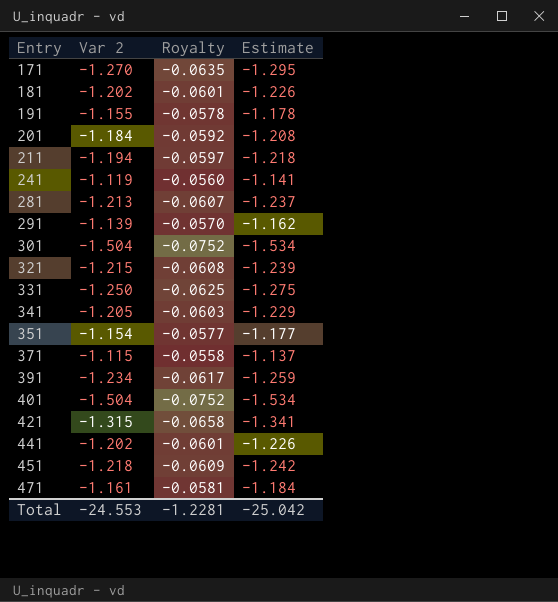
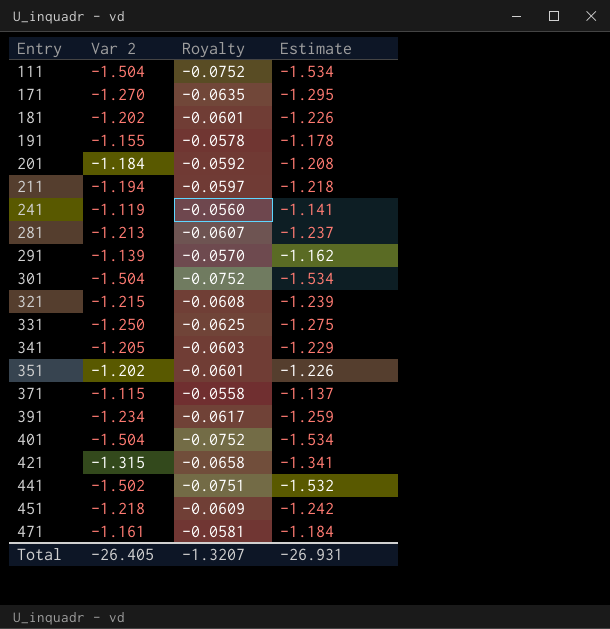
row 111: none -> -1.504 | -0.0752 | -1.534
351 | Var 2: -1.154 -> -1.202
351 | Royalty: -0.0577 -> -0.0601
351 | Estimate: -1.177 -> -1.226
441 | Var 2: -1.202 -> -1.502
441 | Royalty: -0.0601 -> -0.0751
441 | Estimate: -1.226 -> -1.532
Total | Var 2: -24.553 -> -26.405
Total | Royalty: -1.2281 -> -1.3207
Total | Estimate: -25.042 -> -26.931

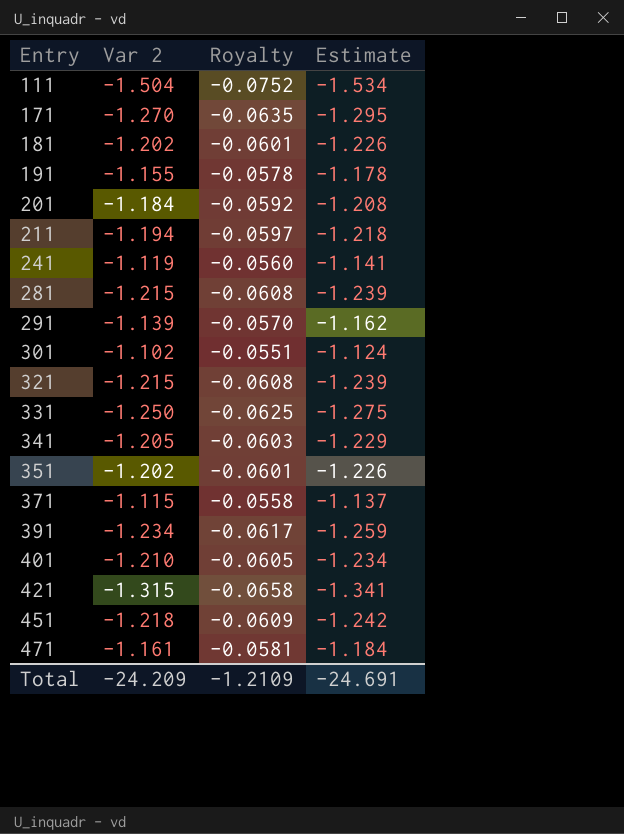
row 441: -1.502 | -0.0751 | -1.532 -> none
281 | Var 2: -1.213 -> -1.215
281 | Royalty: -0.0607 -> -0.0608
281 | Estimate: -1.237 -> -1.239
301 | Var 2: -1.504 -> -1.102
301 | Royalty: -0.0752 -> -0.0551
301 | Estimate: -1.534 -> -1.124
401 | Var 2: -1.504 -> -1.210
401 | Royalty: -0.0752 -> -0.0605
401 | Estimate: -1.534 -> -1.234
Total | Var 2: -26.405 -> -24.209
Total | Royalty: -1.3207 -> -1.2109
Total | Estimate: -26.931 -> -24.691

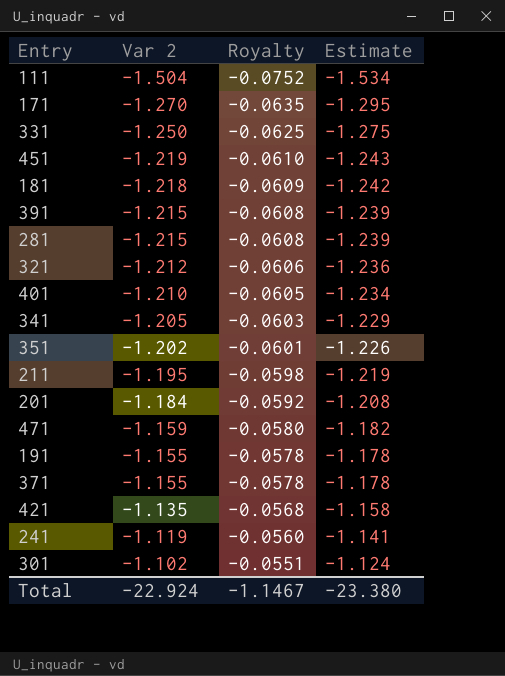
row order: Entry ascending -> Var 2 ascending
row 291: -1.139 | -0.0570 | -1.162 -> none
451 | Var 2: -1.218 -> -1.219
451 | Royalty: -0.0609 -> -0.0610
451 | Estimate: -1.242 -> -1.243
181 | Var 2: -1.202 -> -1.218
181 | Royalty: -0.0601 -> -0.0609
181 | Estimate: -1.226 -> -1.242
391 | Var 2: -1.234 -> -1.215
391 | Royalty: -0.0617 -> -0.0608
391 | Estimate: -1.259 -> -1.239
321 | Var 2: -1.215 -> -1.212
321 | Royalty: -0.0608 -> -0.0606
321 | Estimate: -1.239 -> -1.236
211 | Var 2: -1.194 -> -1.195
211 | Royalty: -0.0597 -> -0.0598
211 | Estimate: -1.218 -> -1.219
471 | Var 2: -1.161 -> -1.159
471 | Royalty: -0.0581 -> -0.0580
471 | Estimate: -1.184 -> -1.182
371 | Var 2: -1.115 -> -1.155
371 | Royalty: -0.0558 -> -0.0578
371 | Estimate: -1.137 -> -1.178
421 | Var 2: -1.315 -> -1.135
421 | Royalty: -0.0658 -> -0.0568
421 | Estimate: -1.341 -> -1.158
Total | Var 2: -24.209 -> -22.924
Total | Royalty: -1.2109 -> -1.1467
Total | Estimate: -24.691 -> -23.380

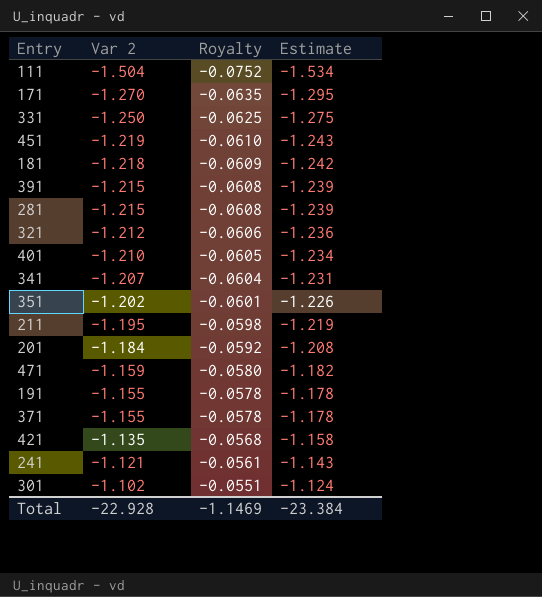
341 | Var 2: -1.205 -> -1.207
341 | Royalty: -0.0603 -> -0.0604
341 | Estimate: -1.229 -> -1.231
241 | Var 2: -1.119 -> -1.121
241 | Royalty: -0.0560 -> -0.0561
241 | Estimate: -1.141 -> -1.143
Total | Var 2: -22.924 -> -22.928
Total | Royalty: -1.1467 -> -1.1469
Total | Estimate: -23.380 -> -23.384

